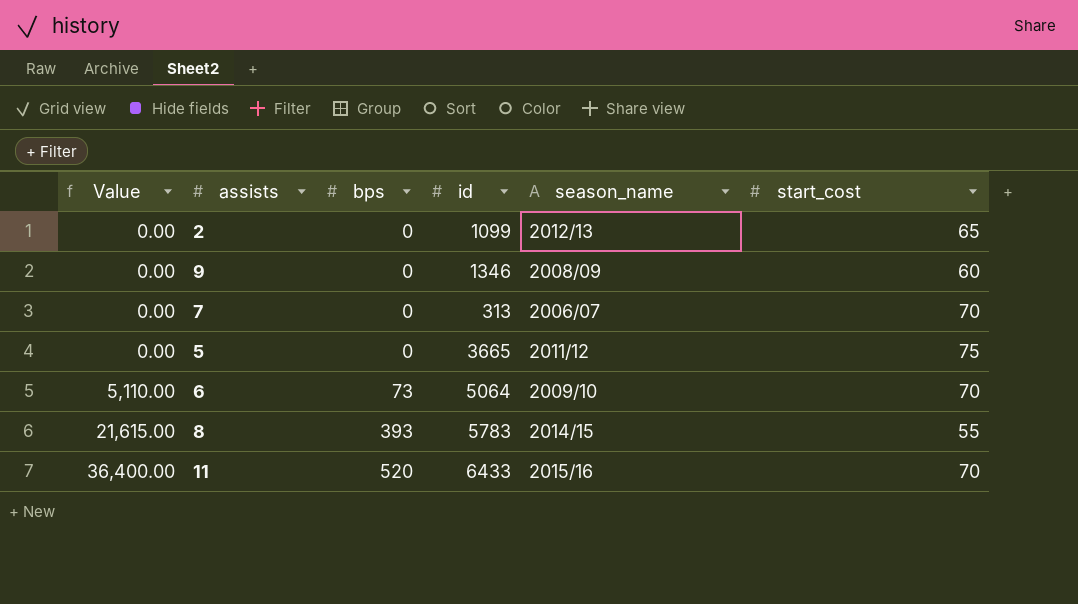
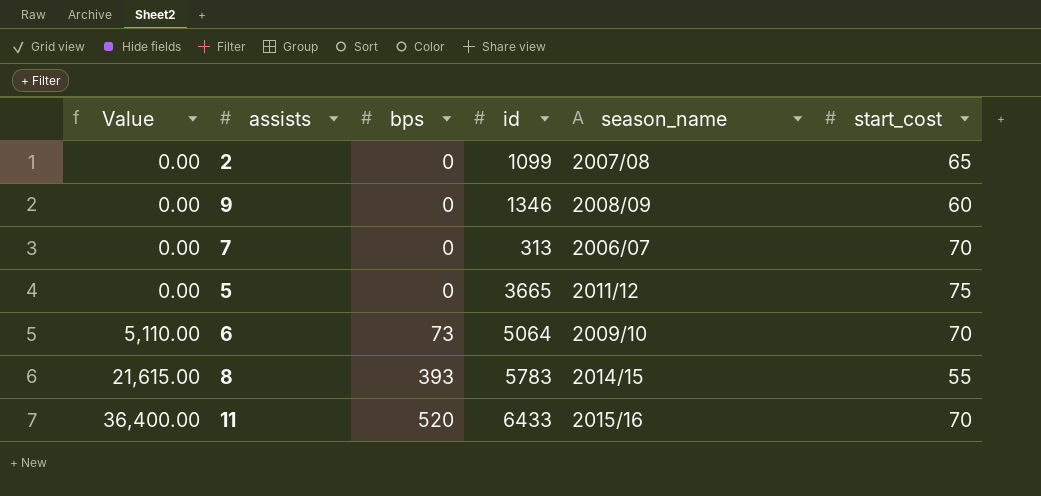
2 | season_name: 2012/13 -> 2007/08

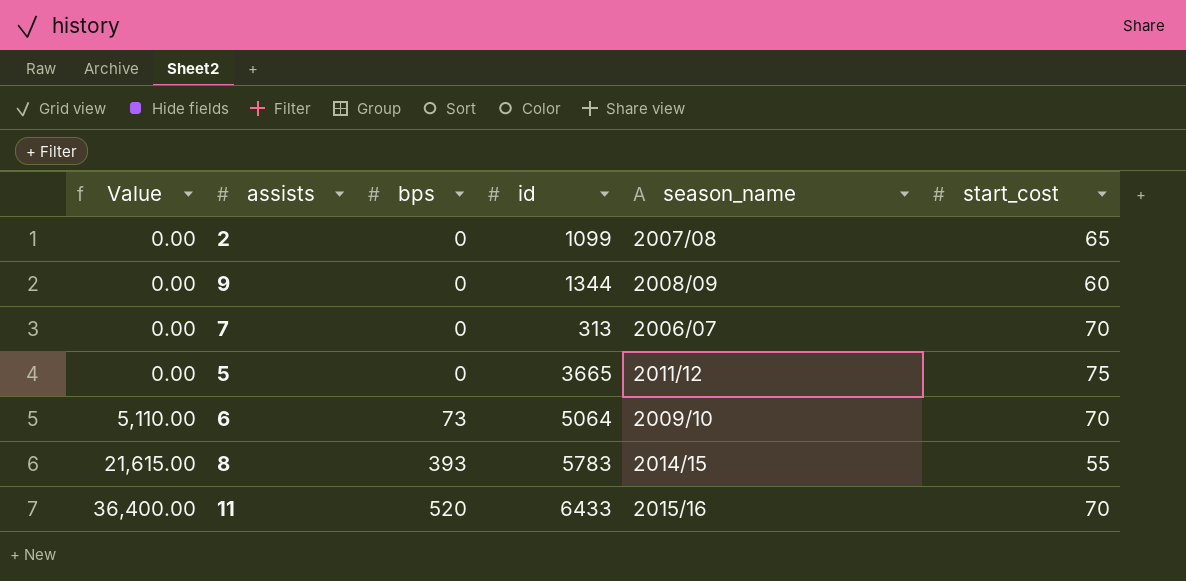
9 | id: 1346 -> 1344

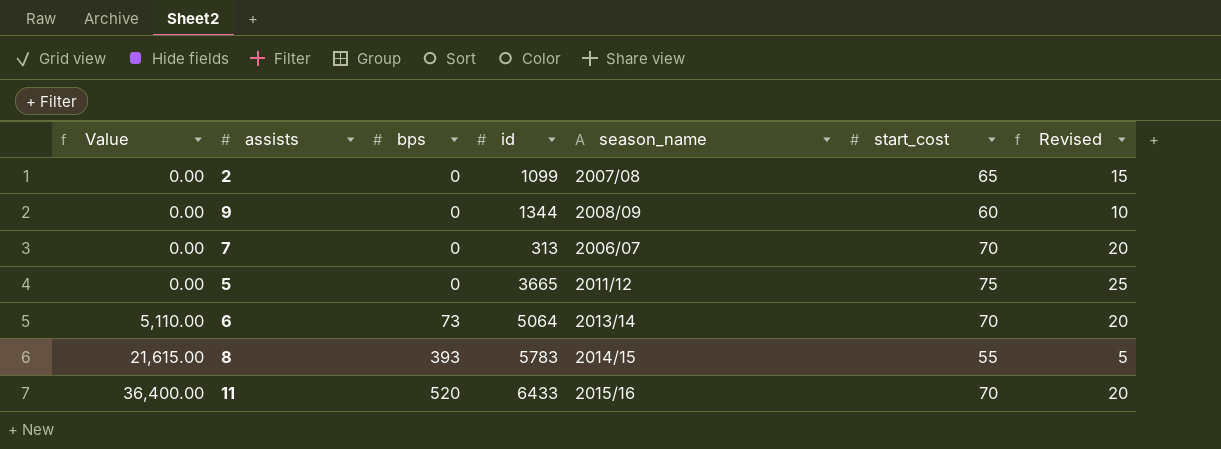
column Revised | formula: none -> [start_cost] - 50
6 | season_name: 2009/10 -> 2013/14

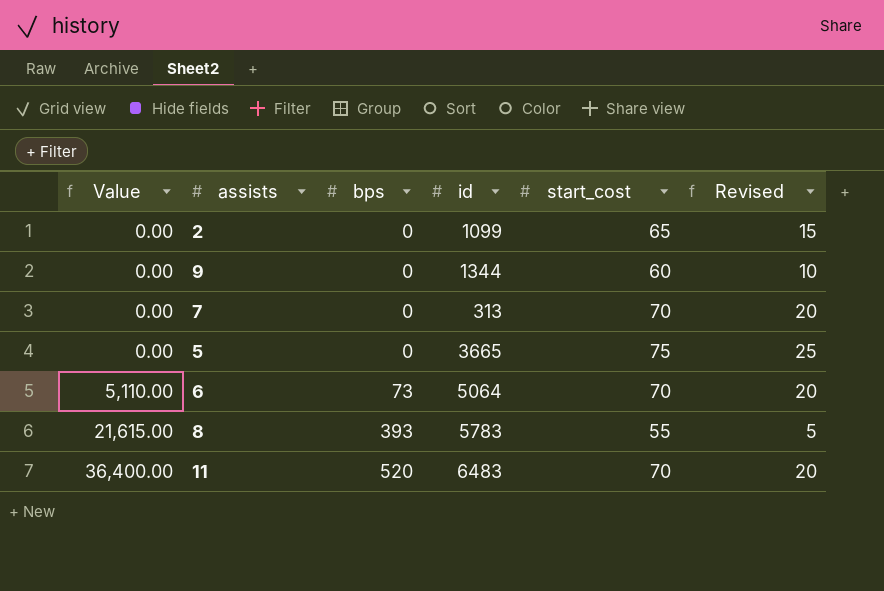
column season_name | position: 5 -> none
11 | id: 6433 -> 6483

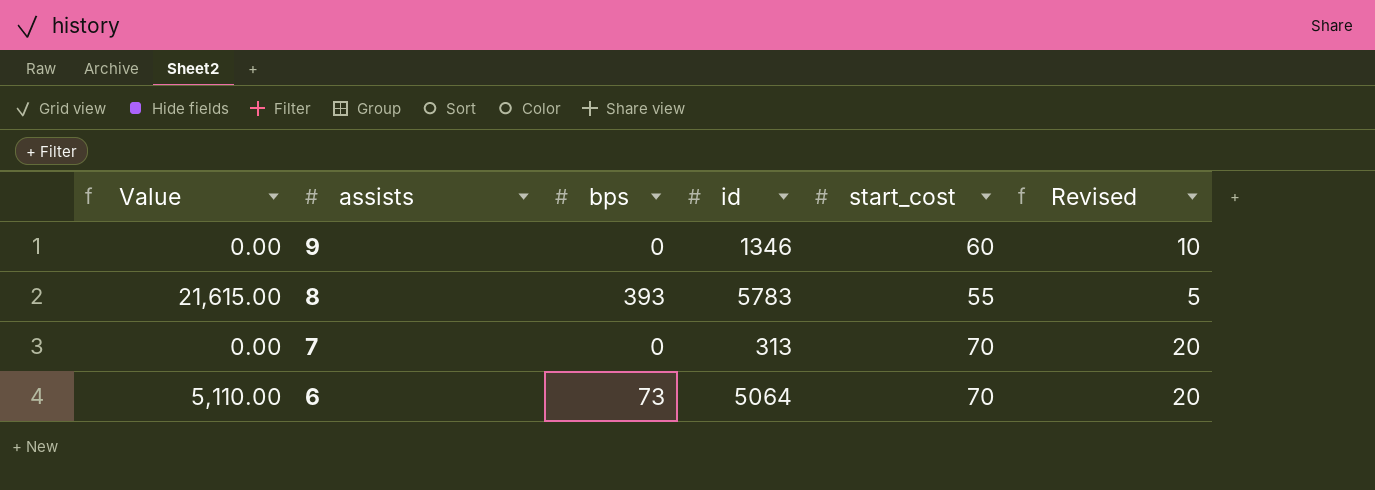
row order: Value ascending -> assists descending
row 2: 0.00 | 0 | 1099 | 65 | 15 -> none
row 5: 0.00 | 0 | 3665 | 75 | 25 -> none
row 11: 36,400.00 | 520 | 6483 | 70 | 20 -> none
9 | id: 1344 -> 1346

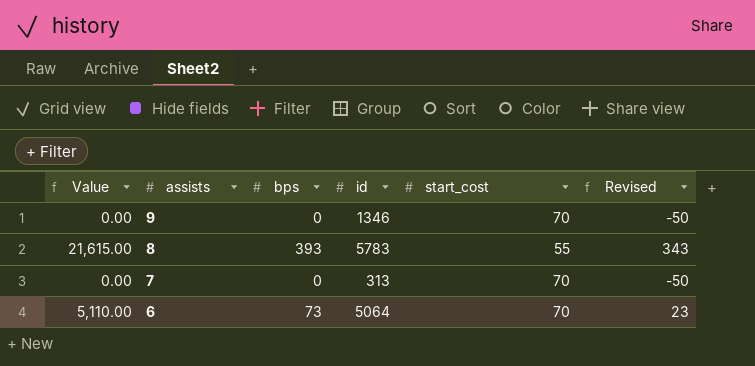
column Revised | formula: [start_cost] - 50 -> [bps] - 50
9 | start_cost: 60 -> 70

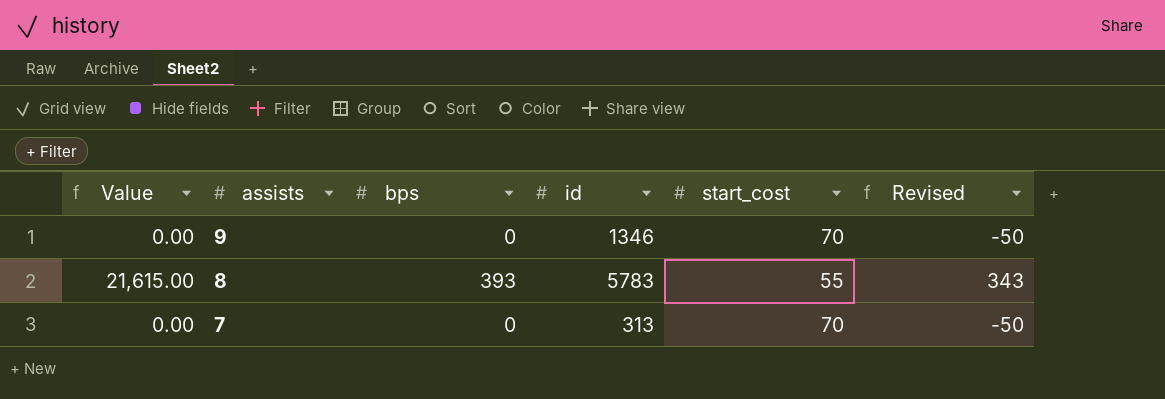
row 6: 5,110.00 | 73 | 5064 | 70 | 23 -> none

